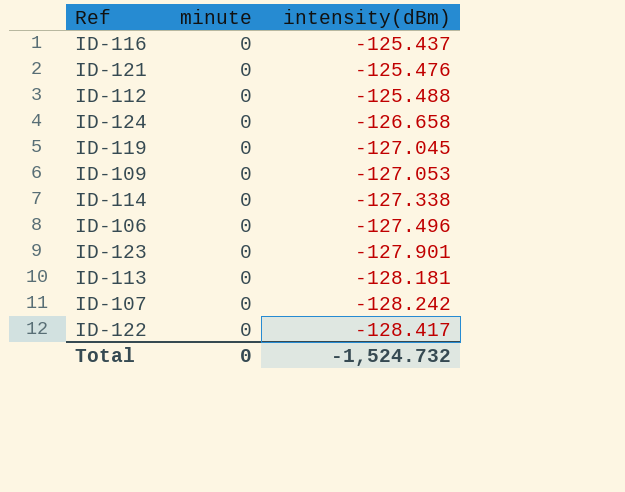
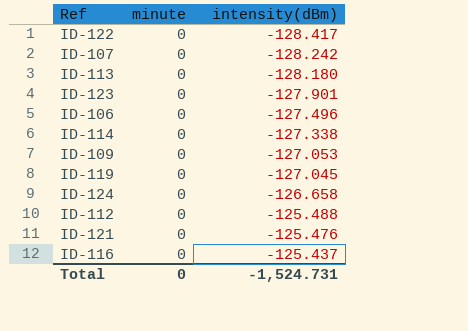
row order: intensity(dBm) descending -> intensity(dBm) ascending
ID-113 | intensity(dBm): -128.181 -> -128.180
Total | intensity(dBm): -1,524.732 -> -1,524.731

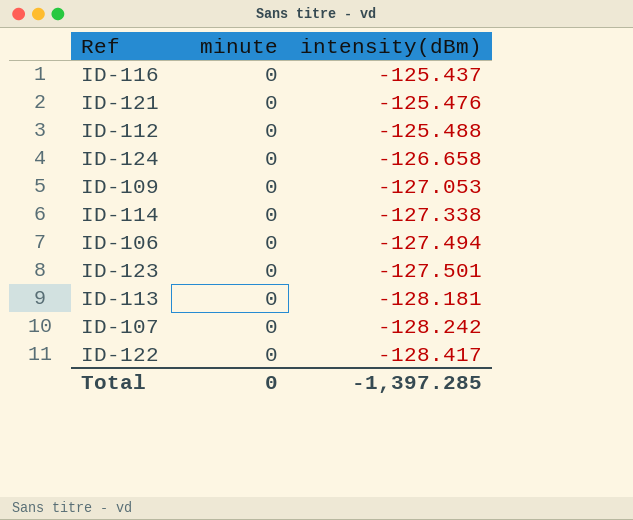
row order: intensity(dBm) ascending -> intensity(dBm) descending
row ID-119: 0 | -127.045 -> none
ID-106 | intensity(dBm): -127.496 -> -127.494
ID-123 | intensity(dBm): -127.901 -> -127.501
ID-113 | intensity(dBm): -128.180 -> -128.181
Total | intensity(dBm): -1,524.731 -> -1,397.285

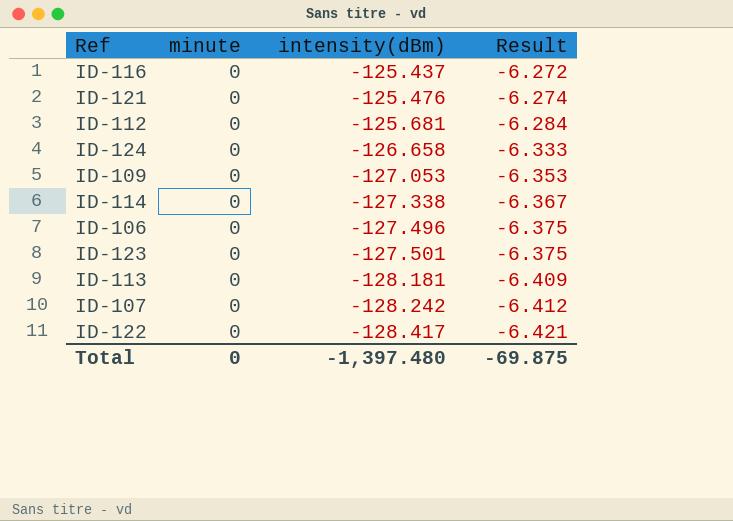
column Result | formula: none -> [intensity(dBm)] * 0.05
ID-112 | intensity(dBm): -125.488 -> -125.681
ID-106 | intensity(dBm): -127.494 -> -127.496
Total | intensity(dBm): -1,397.285 -> -1,397.480

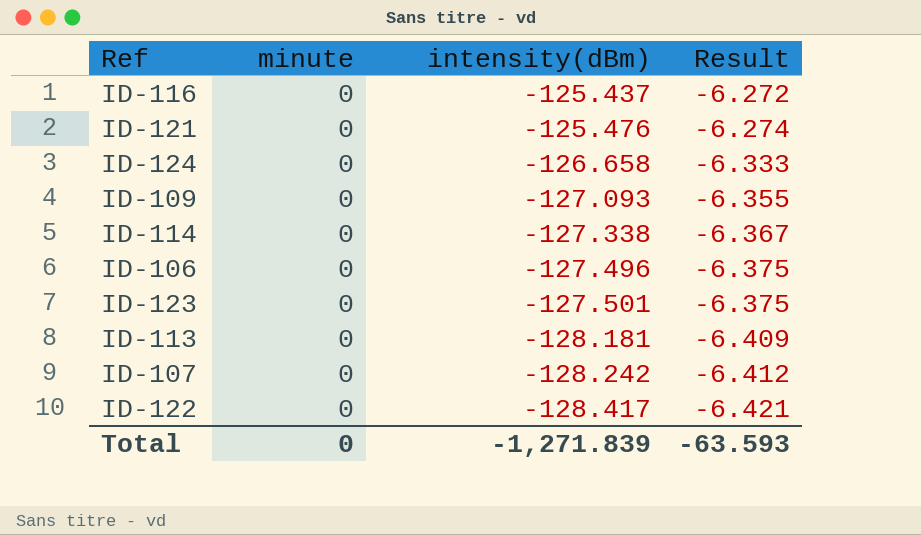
row ID-112: 0 | -125.681 | -6.284 -> none
ID-109 | intensity(dBm): -127.053 -> -127.093
ID-109 | Result: -6.353 -> -6.355
Total | intensity(dBm): -1,397.480 -> -1,271.839
Total | Result: -69.875 -> -63.593

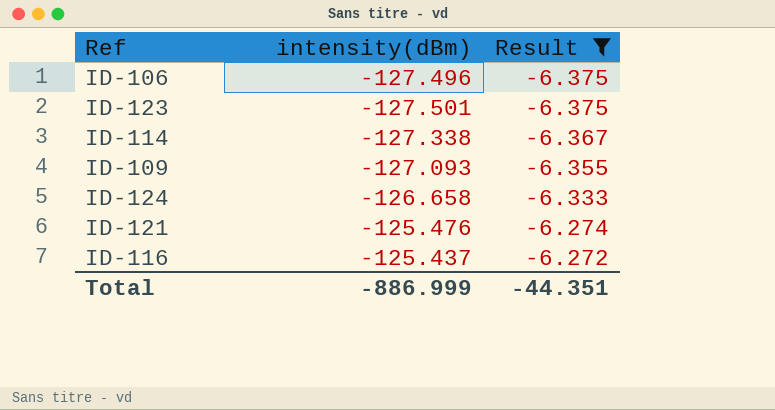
filter: none -> Result >= -6.375
row order: intensity(dBm) descending -> Result ascending
column minute | position: 2 -> none
Total | intensity(dBm): -1,271.839 -> -886.999
Total | Result: -63.593 -> -44.351

